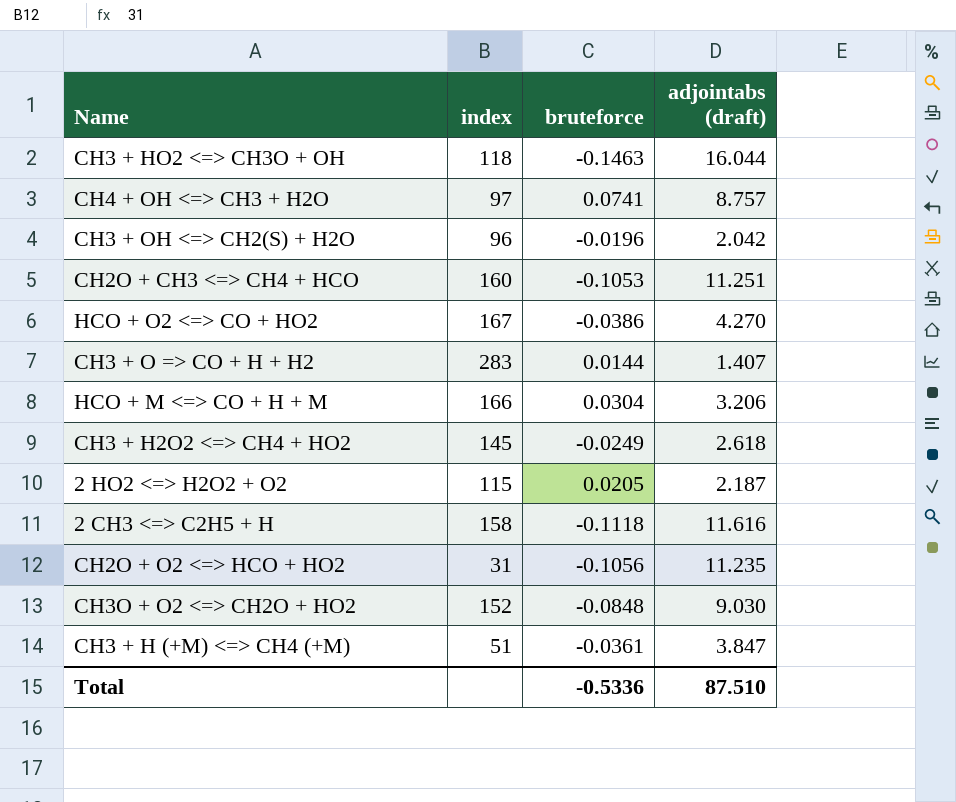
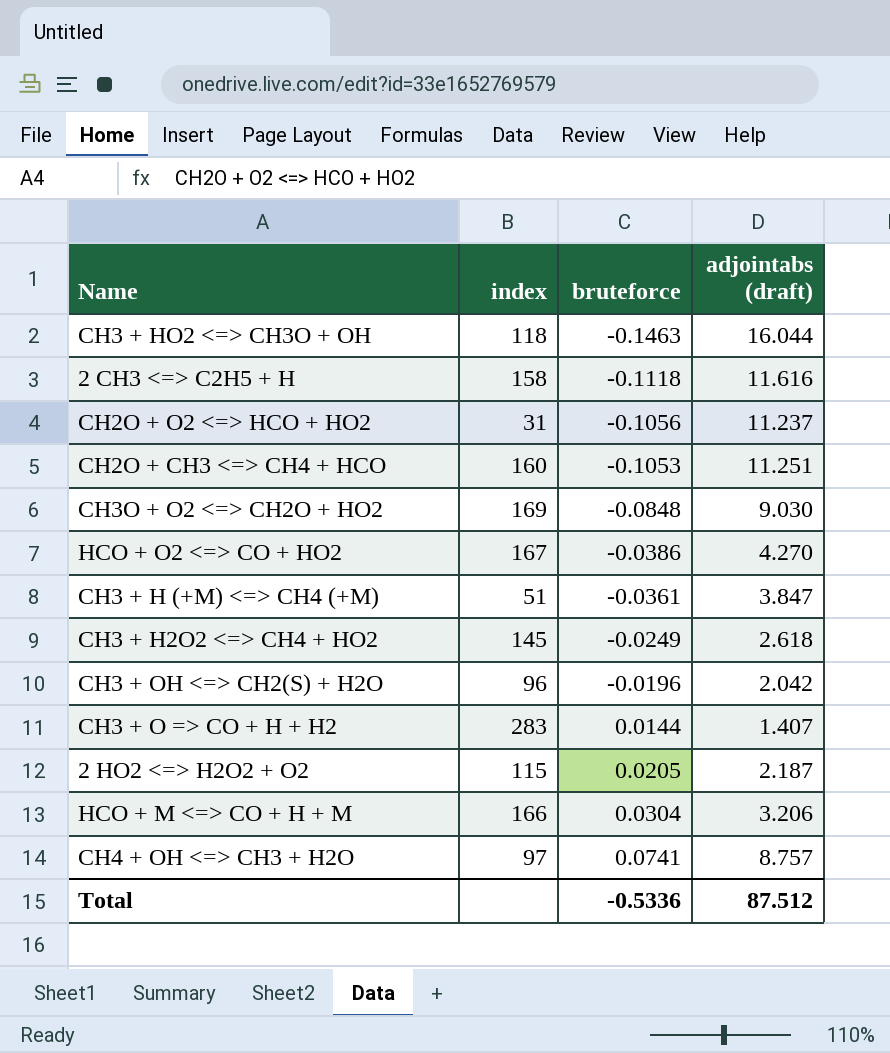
row order: none -> bruteforce ascending
CH2O + O2 <=> HCO + HO2 | adjointabs (draft): 11.235 -> 11.237
CH3O + O2 <=> CH2O + HO2 | index: 152 -> 169
Total | adjointabs (draft): 87.510 -> 87.512

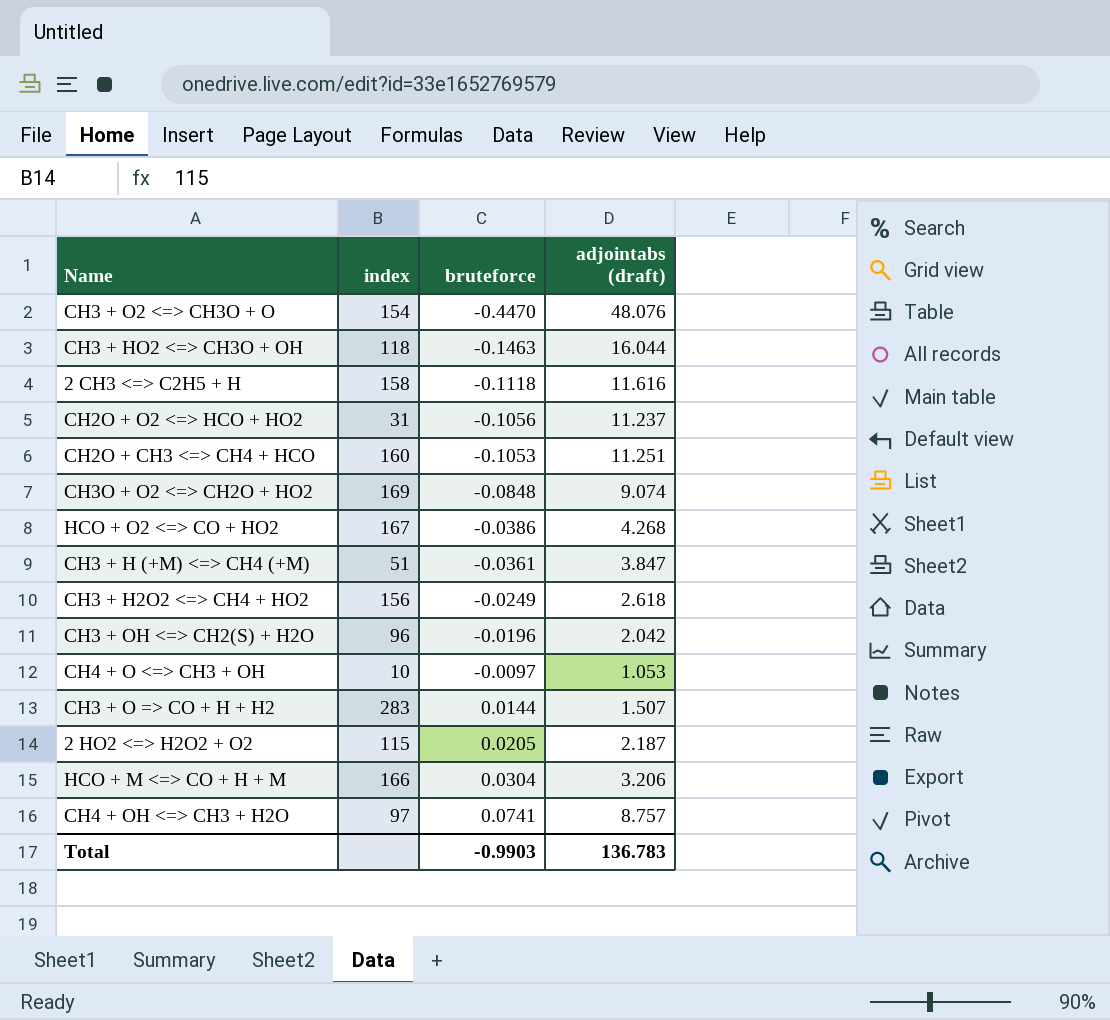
row CH3 + O2 <=> CH3O + O: none -> 154 | -0.4470 | 48.076
CH3O + O2 <=> CH2O + HO2 | adjointabs (draft): 9.030 -> 9.074
HCO + O2 <=> CO + HO2 | adjointabs (draft): 4.270 -> 4.268
CH3 + H2O2 <=> CH4 + HO2 | index: 145 -> 156
row CH4 + O <=> CH3 + OH: none -> 10 | -0.0097 | 1.053
CH3 + O => CO + H + H2 | adjointabs (draft): 1.407 -> 1.507
Total | bruteforce: -0.5336 -> -0.9903
Total | adjointabs (draft): 87.512 -> 136.783

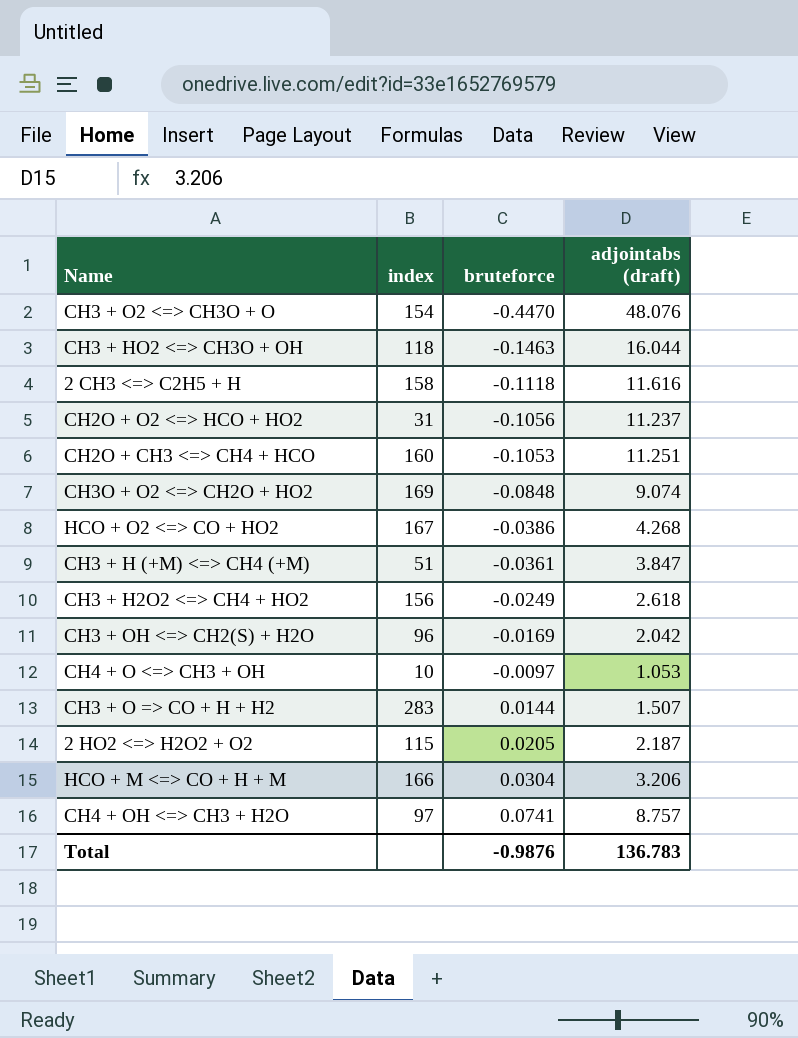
CH3 + OH <=> CH2(S) + H2O | bruteforce: -0.0196 -> -0.0169
Total | bruteforce: -0.9903 -> -0.9876

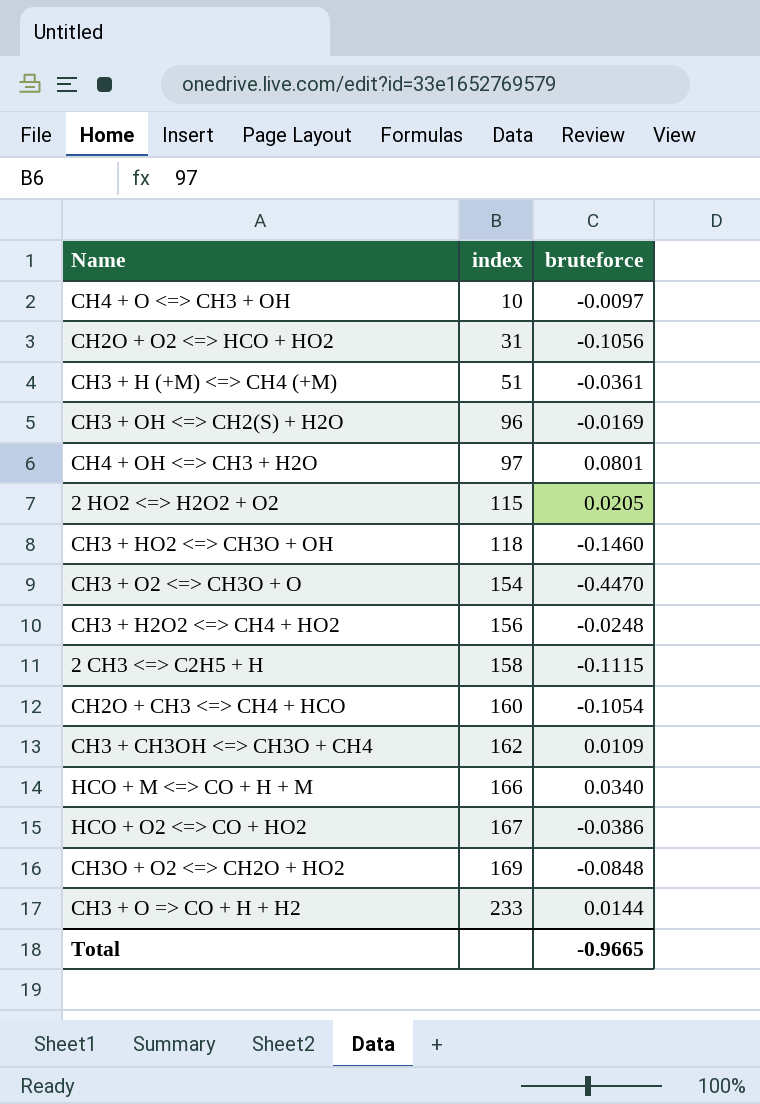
row order: bruteforce ascending -> index ascending
column adjointabs (draft) | position: 4 -> none
CH4 + OH <=> CH3 + H2O | bruteforce: 0.0741 -> 0.0801
CH3 + HO2 <=> CH3O + OH | bruteforce: -0.1463 -> -0.1460
CH3 + H2O2 <=> CH4 + HO2 | bruteforce: -0.0249 -> -0.0248
2 CH3 <=> C2H5 + H | bruteforce: -0.1118 -> -0.1115
CH2O + CH3 <=> CH4 + HCO | bruteforce: -0.1053 -> -0.1054
row CH3 + CH3OH <=> CH3O + CH4: none -> 162 | 0.0109
HCO + M <=> CO + H + M | bruteforce: 0.0304 -> 0.0340
CH3 + O => CO + H + H2 | index: 283 -> 233
Total | bruteforce: -0.9876 -> -0.9665

